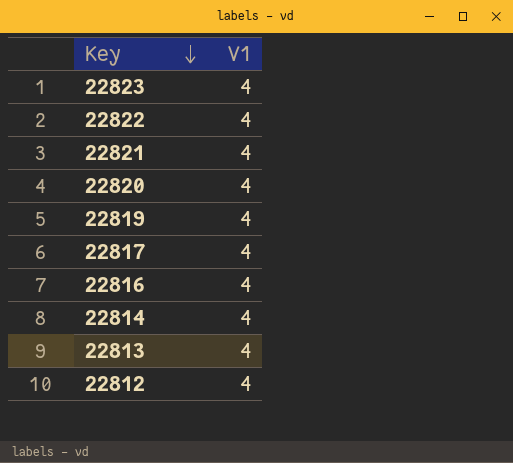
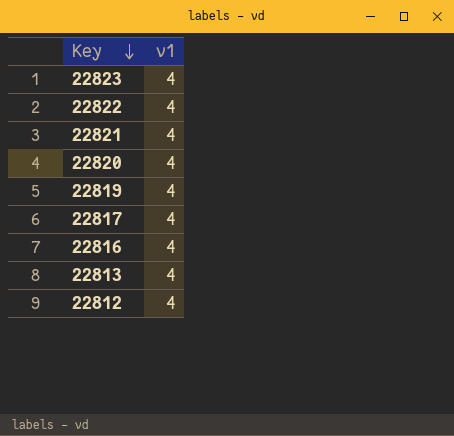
column name: V1 -> v1
row 22814: 4 -> none

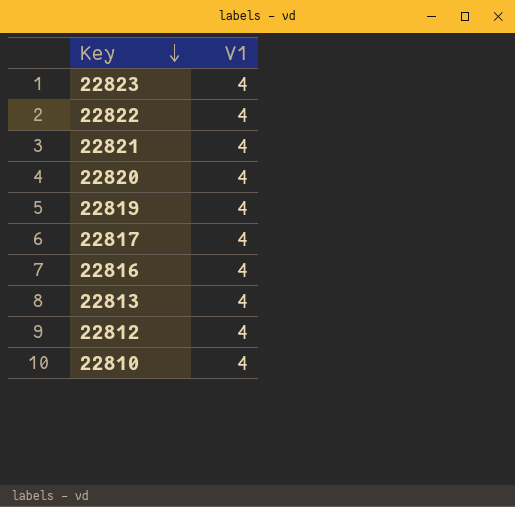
column name: v1 -> V1
row 22810: none -> 4

